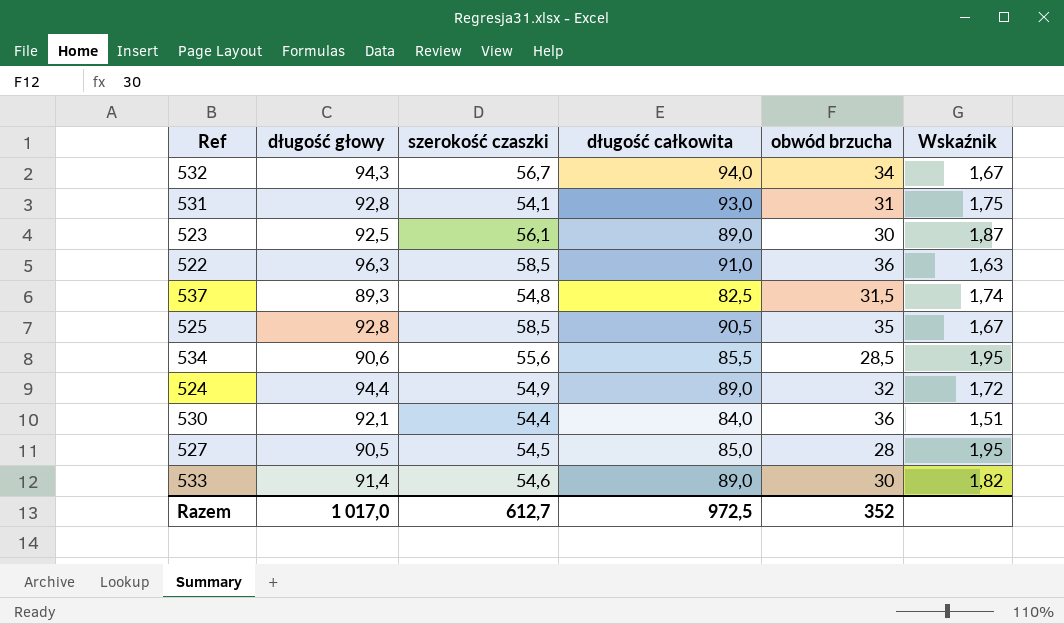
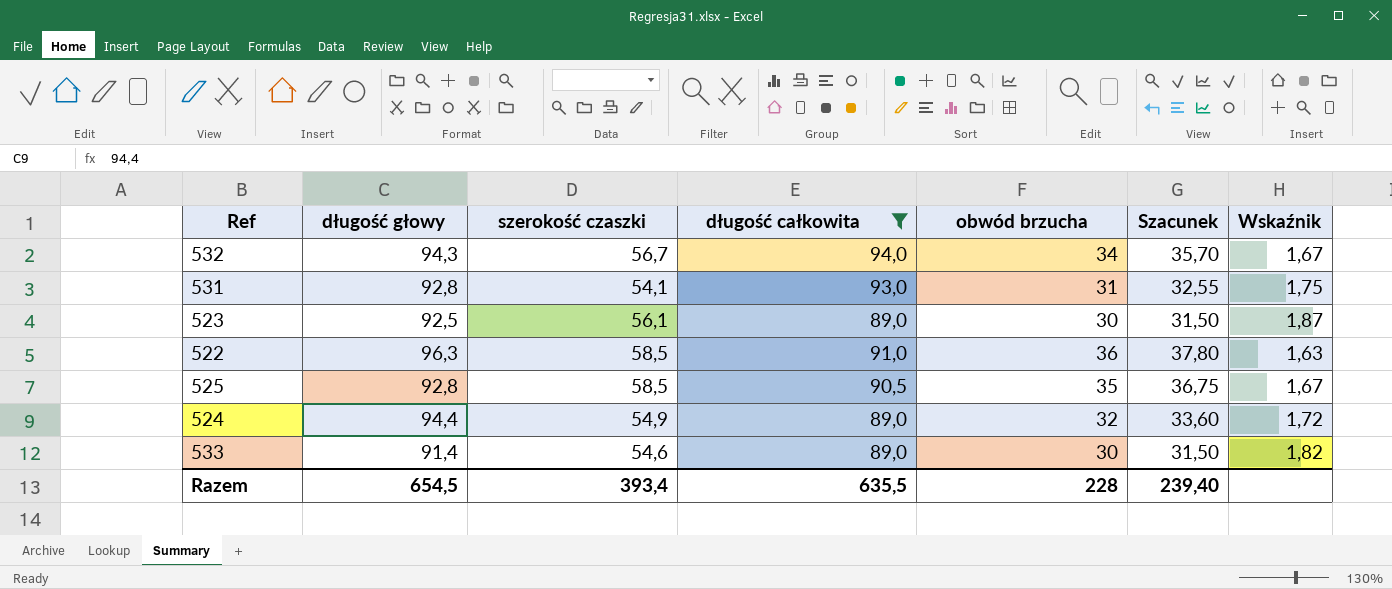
filter: none -> długość całkowita >= 89,0
column Szacunek | formula: none -> [obwód brzucha] * 1,05
Razem | długość głowy: 1 017,0 -> 654,5
Razem | szerokość czaszki: 612,7 -> 393,4
Razem | długość całkowita: 972,5 -> 635,5
Razem | obwód brzucha: 352 -> 228

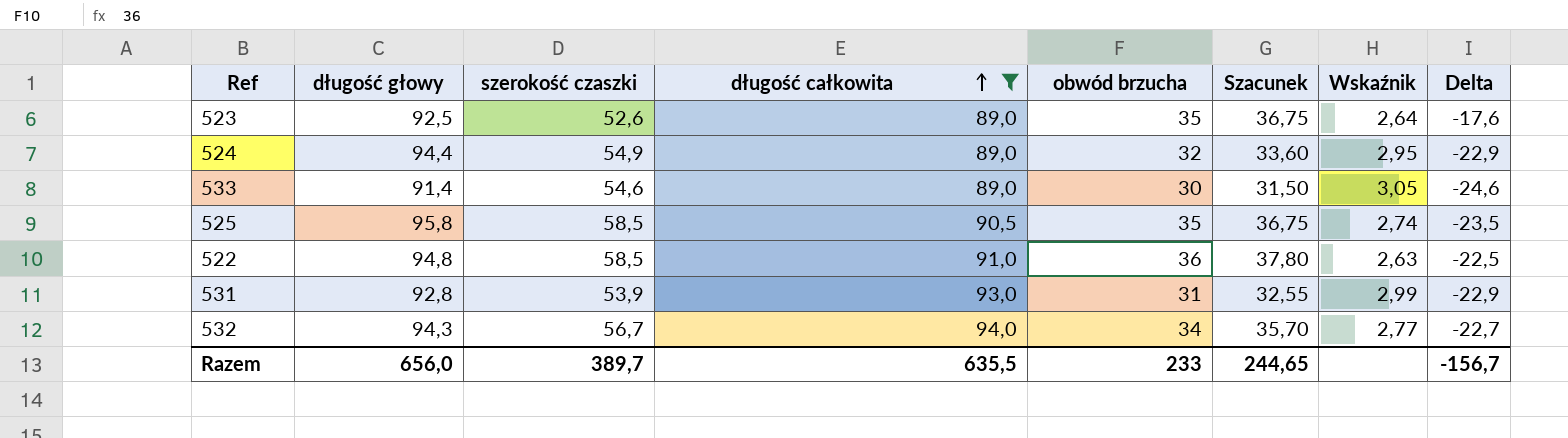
row order: none -> długość całkowita ascending
column Wskaźnik | formula: [szerokość czaszki] / [obwód brzucha] -> [długość głowy] / [obwód brzucha]
column Delta | formula: none -> [obwód brzucha] - [szerokość czaszki]
523 | szerokość czaszki: 56,1 -> 52,6
523 | obwód brzucha: 30 -> 35
523 | Szacunek: 31,50 -> 36,75
525 | długość głowy: 92,8 -> 95,8
522 | długość głowy: 96,3 -> 94,8
531 | szerokość czaszki: 54,1 -> 53,9
Razem | długość głowy: 654,5 -> 656,0
Razem | szerokość czaszki: 393,4 -> 389,7
Razem | obwód brzucha: 228 -> 233
Razem | Szacunek: 239,40 -> 244,65

